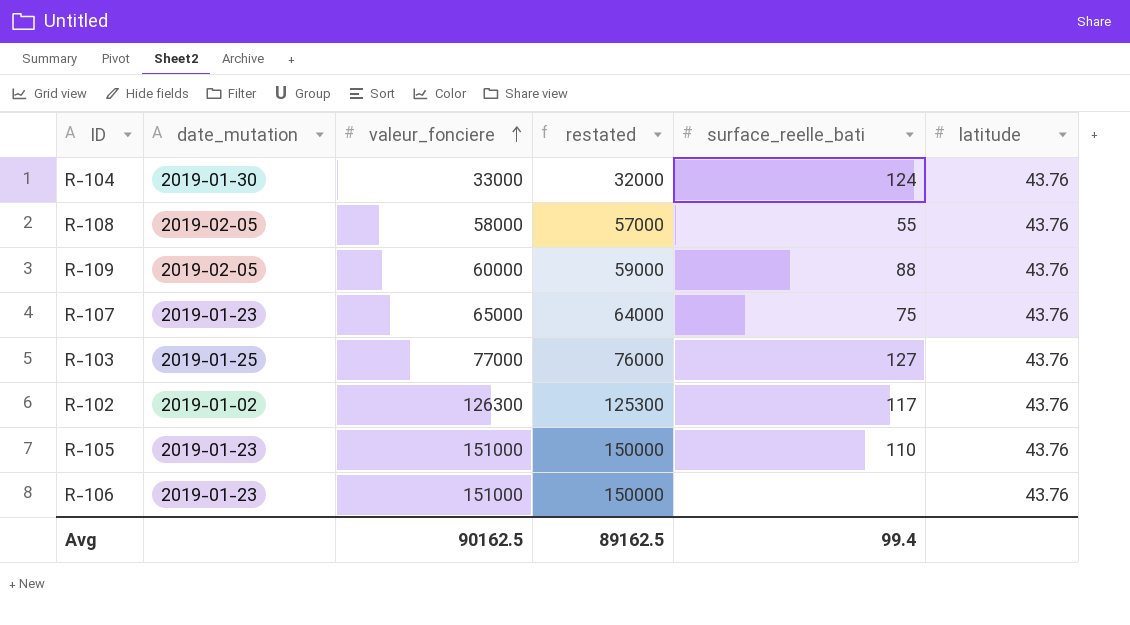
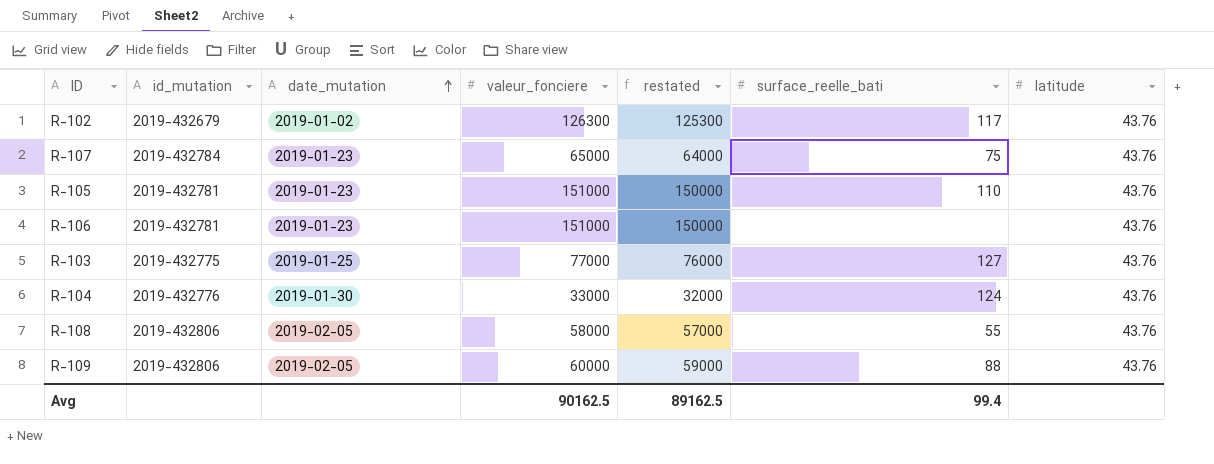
row order: valeur_fonciere ascending -> date_mutation ascending
column id_mutation | position: none -> 2

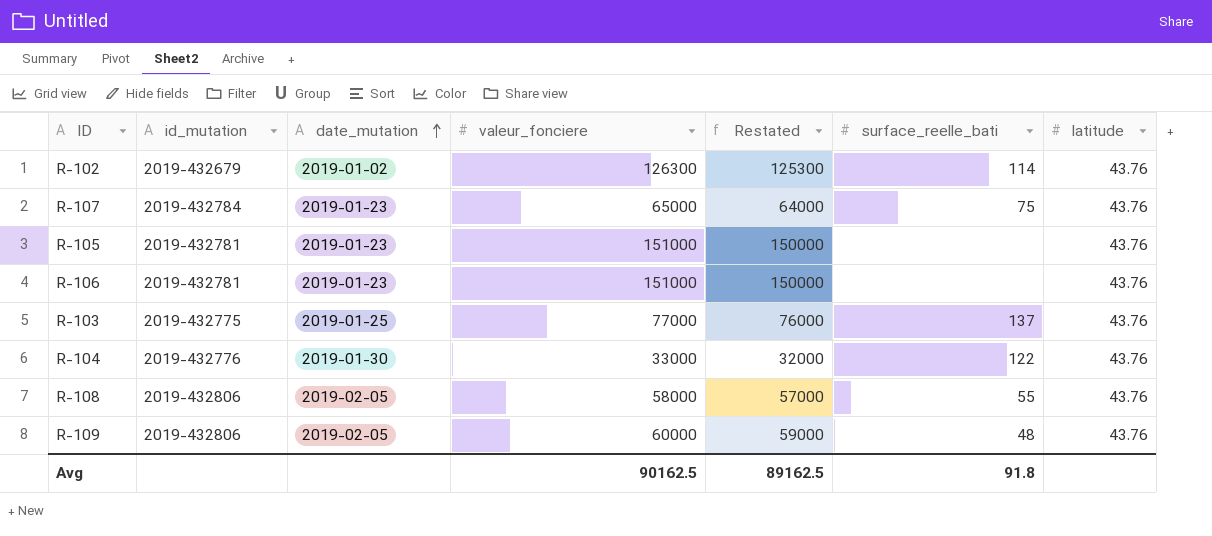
column name: restated -> Restated
R-102 | surface_reelle_bati: 117 -> 114
R-105 | surface_reelle_bati: 110 -> none
R-103 | surface_reelle_bati: 127 -> 137
R-104 | surface_reelle_bati: 124 -> 122
R-109 | surface_reelle_bati: 88 -> 48
Avg | surface_reelle_bati: 99.4 -> 91.8

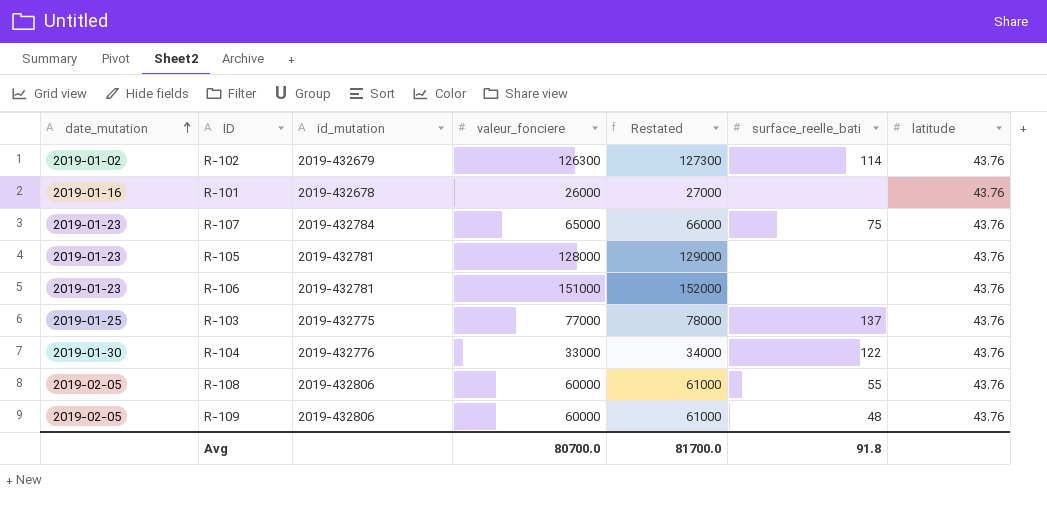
column date_mutation | position: 3 -> 1
column Restated | formula: [valeur_fonciere] - 1000 -> [valeur_fonciere] + 1000
row R-101: none -> 2019-01-16 | 2019-432678 | 26000 | 27000 | none | 43.76
R-105 | valeur_fonciere: 151000 -> 128000
R-108 | valeur_fonciere: 58000 -> 60000
Avg | valeur_fonciere: 90162.5 -> 80700.0
Avg | Restated: 89162.5 -> 81700.0

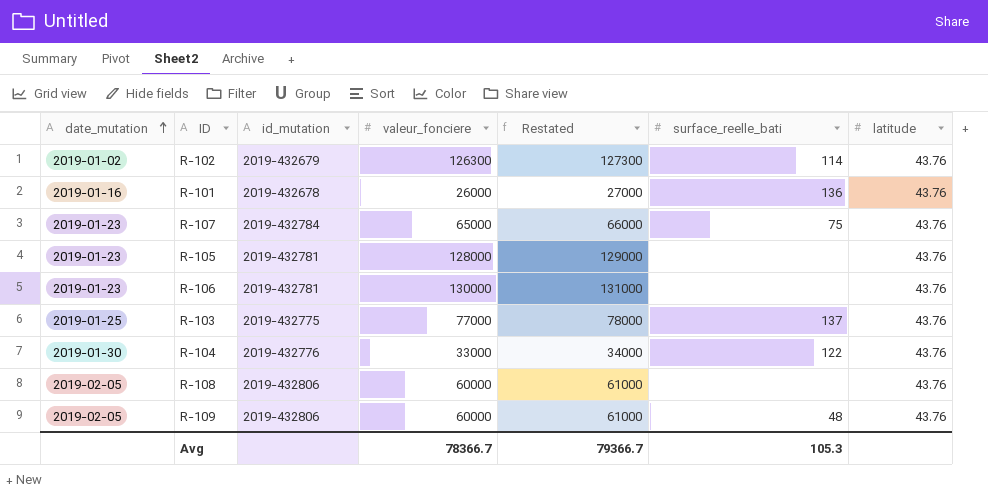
R-101 | surface_reelle_bati: none -> 136
R-106 | valeur_fonciere: 151000 -> 130000
R-106 | Restated: 152000 -> 131000
R-108 | surface_reelle_bati: 55 -> none
Avg | valeur_fonciere: 80700.0 -> 78366.7
Avg | Restated: 81700.0 -> 79366.7
Avg | surface_reelle_bati: 91.8 -> 105.3

